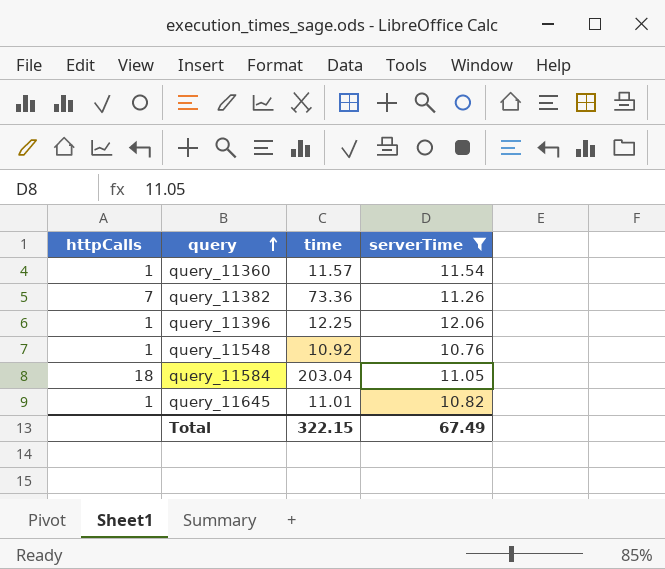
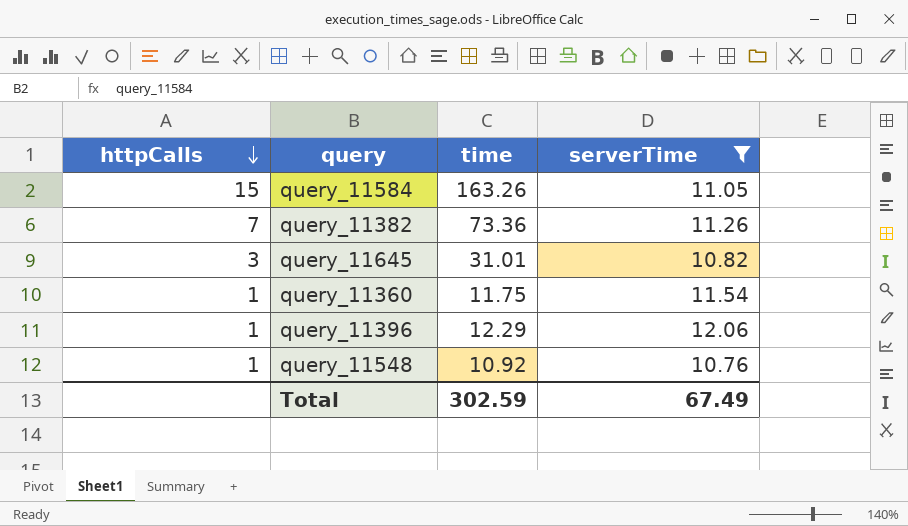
row order: query ascending -> httpCalls descending
query_11584 | httpCalls: 18 -> 15
query_11584 | time: 203.04 -> 163.26
query_11645 | httpCalls: 1 -> 3
query_11645 | time: 11.01 -> 31.01
query_11360 | time: 11.57 -> 11.75
query_11396 | time: 12.25 -> 12.29
Total | time: 322.15 -> 302.59

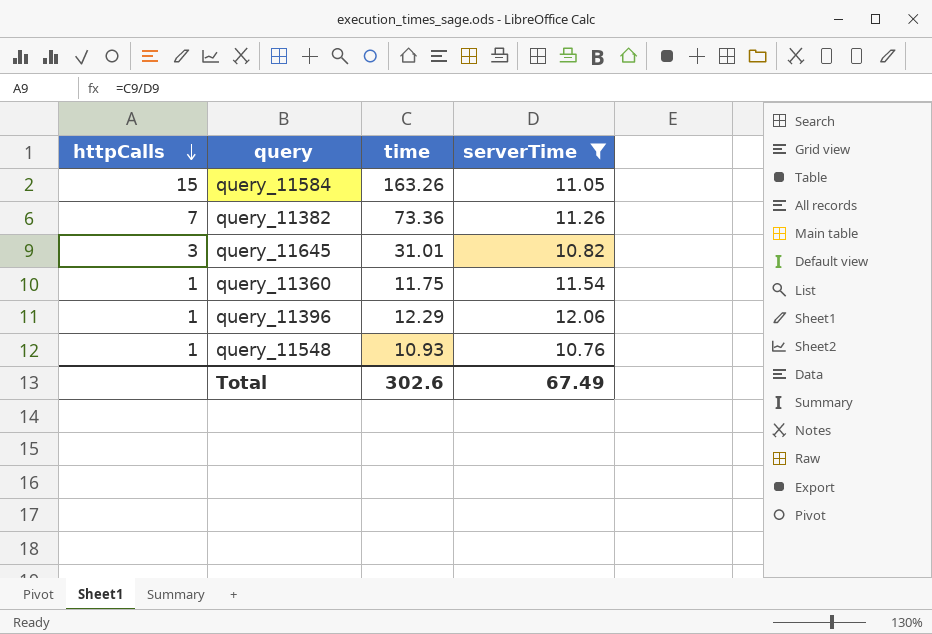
query_11548 | time: 10.92 -> 10.93
Total | time: 302.59 -> 302.6

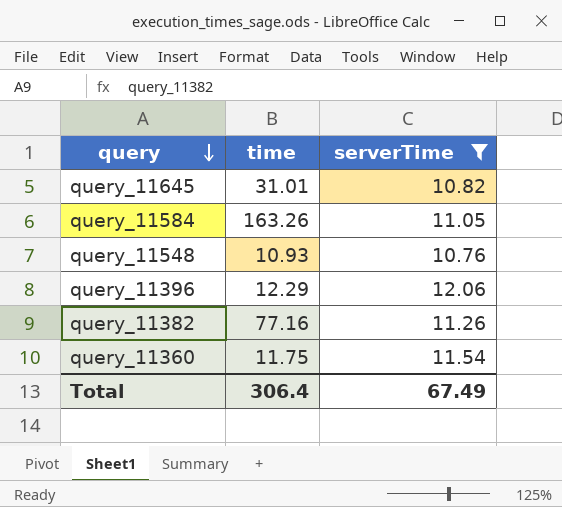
row order: httpCalls descending -> query descending
column httpCalls | formula: [time] / [serverTime] -> none
query_11382 | time: 73.36 -> 77.16
Total | time: 302.6 -> 306.4

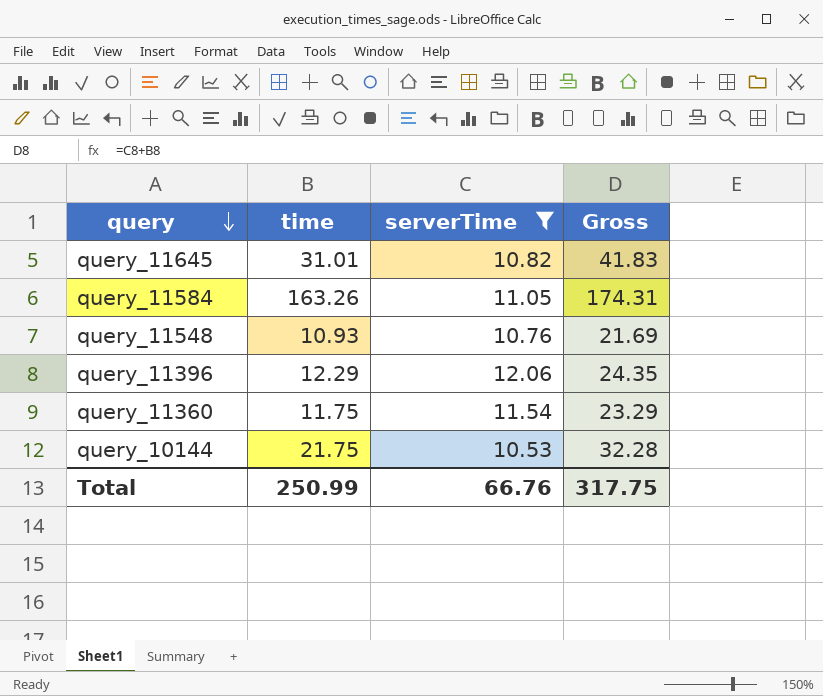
column Gross | formula: none -> [time] + [serverTime]
row query_11382: 77.16 | 11.26 -> none
row query_10144: none -> 21.75 | 10.53 | 32.28
Total | time: 306.4 -> 250.99
Total | serverTime: 67.49 -> 66.76

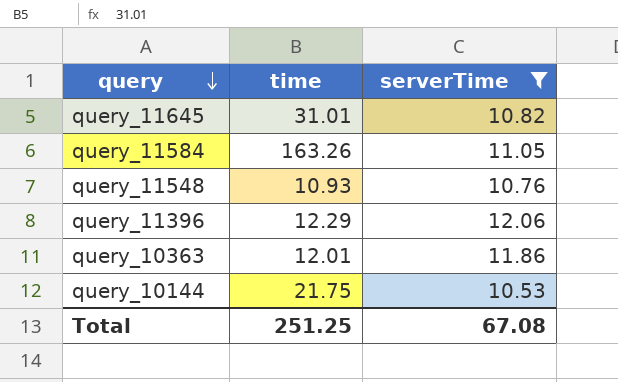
column Gross | formula: [time] + [serverTime] -> none
row query_11360: 11.75 | 11.54 | 23.29 -> none
row query_10363: none -> 12.01 | 11.86
Total | time: 250.99 -> 251.25
Total | serverTime: 66.76 -> 67.08

